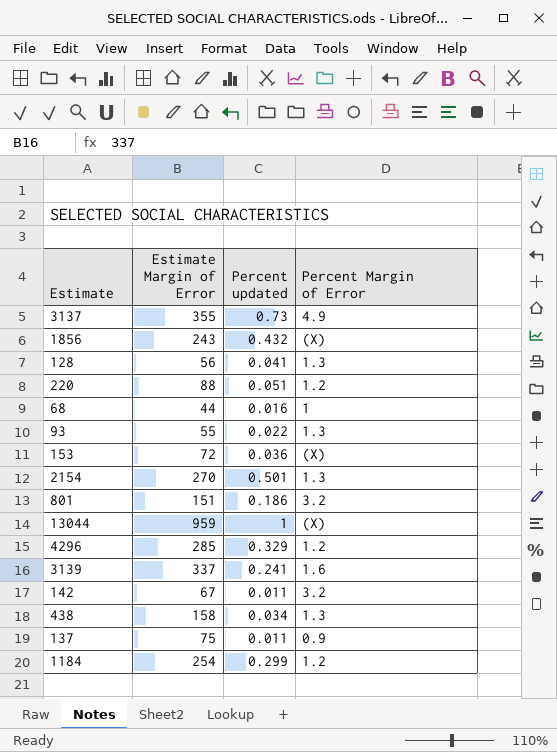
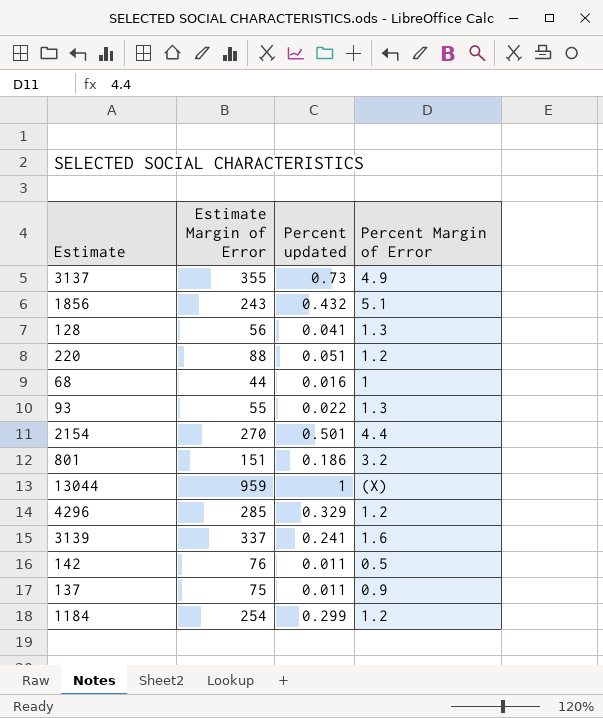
row 153: 72 | 0.036 | (X) -> none
row 438: 158 | 0.034 | 1.3 -> none
1856 | Percent Margin of Error: (X) -> 5.1
2154 | Percent Margin of Error: 1.3 -> 4.4
142 | Estimate Margin of Error: 67 -> 76
142 | Percent Margin of Error: 3.2 -> 0.5

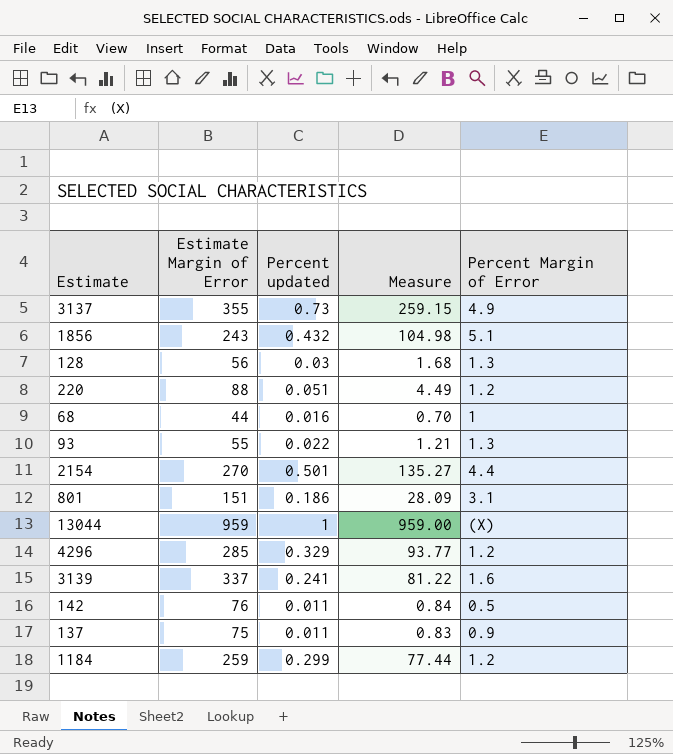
column Measure | formula: none -> [Estimate Margin of Error] * [Percent updated]
128 | Percent updated: 0.041 -> 0.03
801 | Percent Margin of Error: 3.2 -> 3.1
1184 | Estimate Margin of Error: 254 -> 259

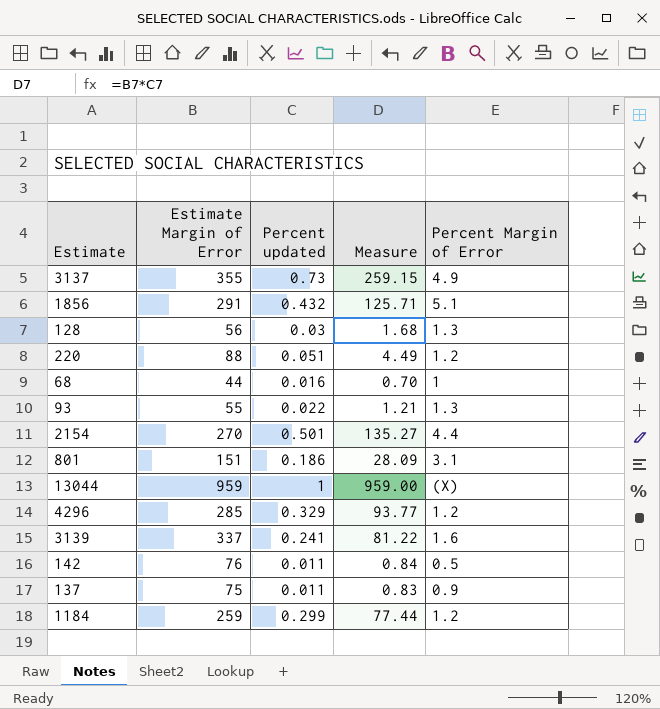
1856 | Estimate Margin of Error: 243 -> 291
1856 | Measure: 104.98 -> 125.71

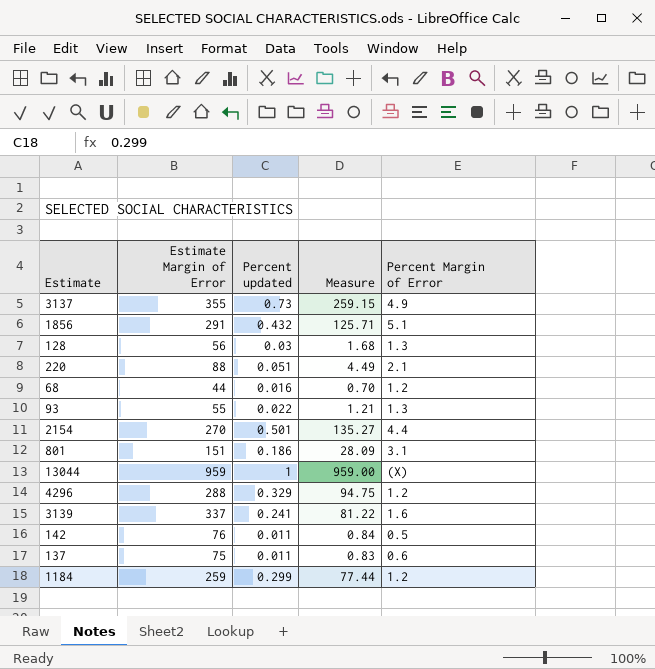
220 | Percent Margin of Error: 1.2 -> 2.1
68 | Percent Margin of Error: 1 -> 1.2
4296 | Estimate Margin of Error: 285 -> 288
4296 | Measure: 93.77 -> 94.75
137 | Percent Margin of Error: 0.9 -> 0.6

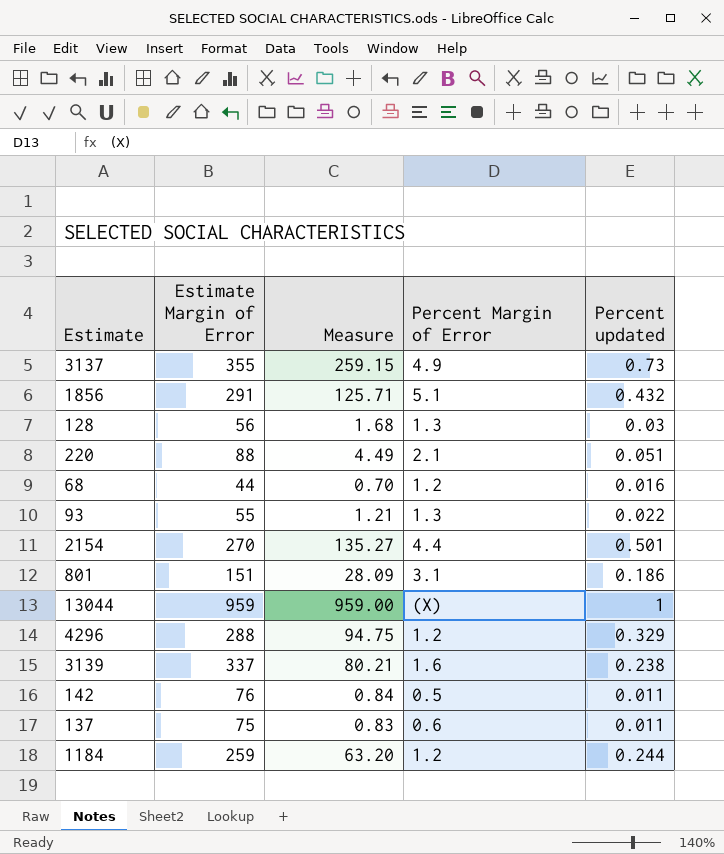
column Percent updated | position: 3 -> 5
3139 | Measure: 81.22 -> 80.21
3139 | Percent updated: 0.241 -> 0.238
1184 | Measure: 77.44 -> 63.20
1184 | Percent updated: 0.299 -> 0.244

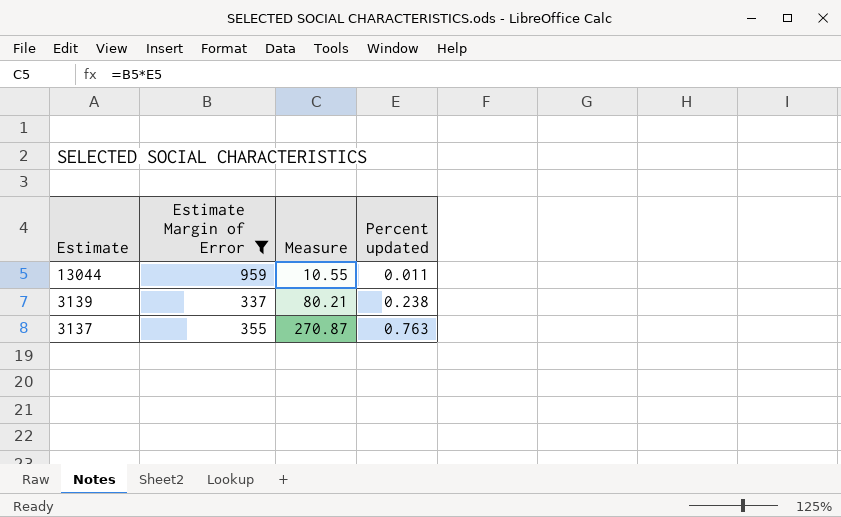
filter: none -> Estimate Margin of Error >= 337
row order: none -> Estimate descending
column Percent Margin of Error | position: 4 -> none
13044 | Measure: 959.00 -> 10.55
13044 | Percent updated: 1 -> 0.011
3137 | Measure: 259.15 -> 270.87
3137 | Percent updated: 0.73 -> 0.763

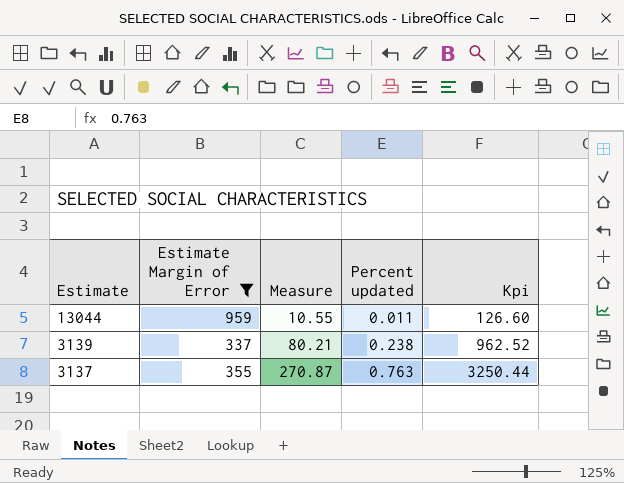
column Kpi | formula: none -> [Measure] * 12

